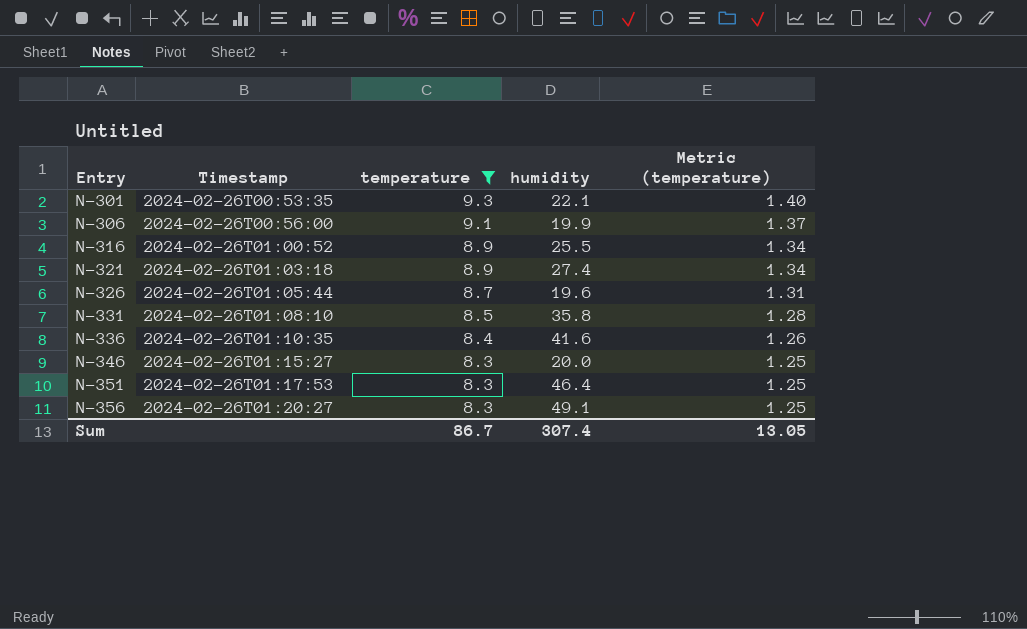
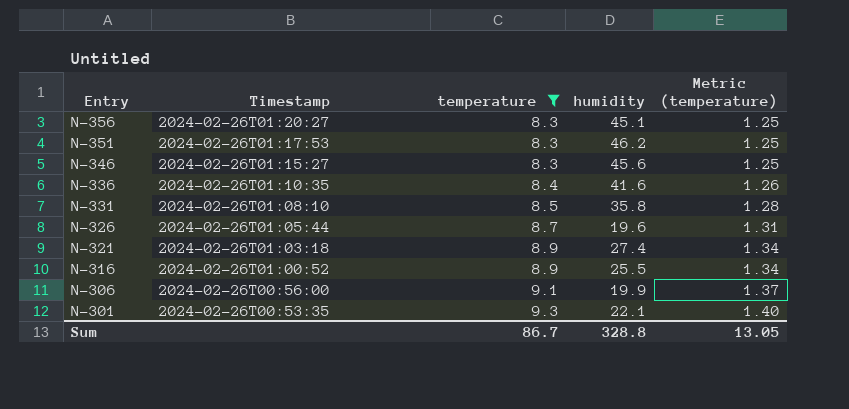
row order: Entry ascending -> Entry descending
N-356 | humidity: 49.1 -> 45.1
N-351 | humidity: 46.4 -> 46.2
N-346 | humidity: 20.0 -> 45.6
Sum | humidity: 307.4 -> 328.8

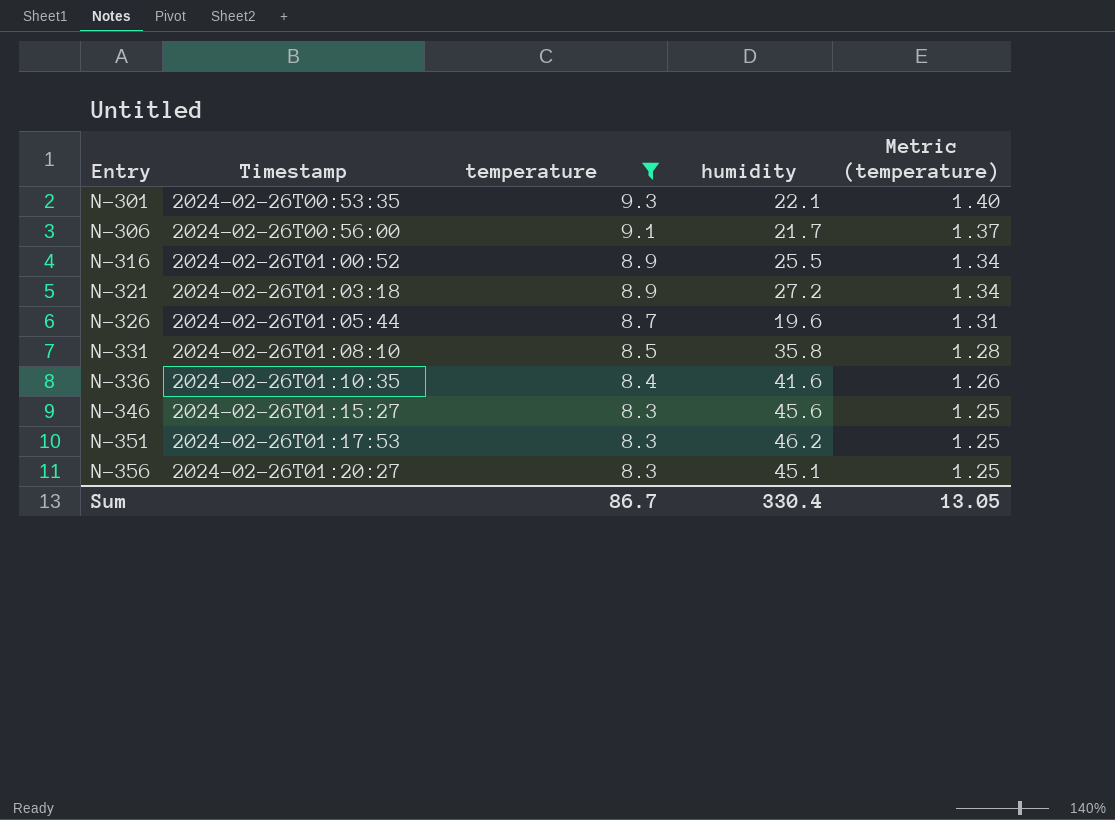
row order: Entry descending -> Entry ascending
N-306 | humidity: 19.9 -> 21.7
N-321 | humidity: 27.4 -> 27.2
Sum | humidity: 328.8 -> 330.4

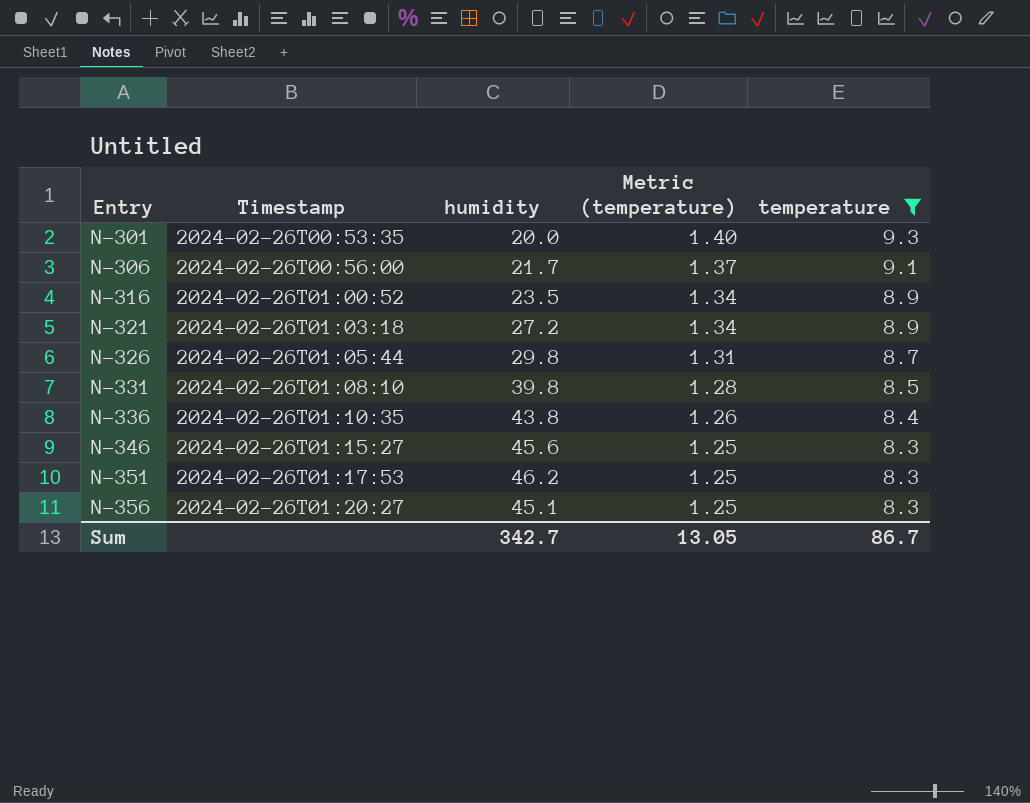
column temperature | position: 3 -> 5
N-301 | humidity: 22.1 -> 20.0
N-316 | humidity: 25.5 -> 23.5
N-326 | humidity: 19.6 -> 29.8
N-331 | humidity: 35.8 -> 39.8
N-336 | humidity: 41.6 -> 43.8
Sum | humidity: 330.4 -> 342.7

